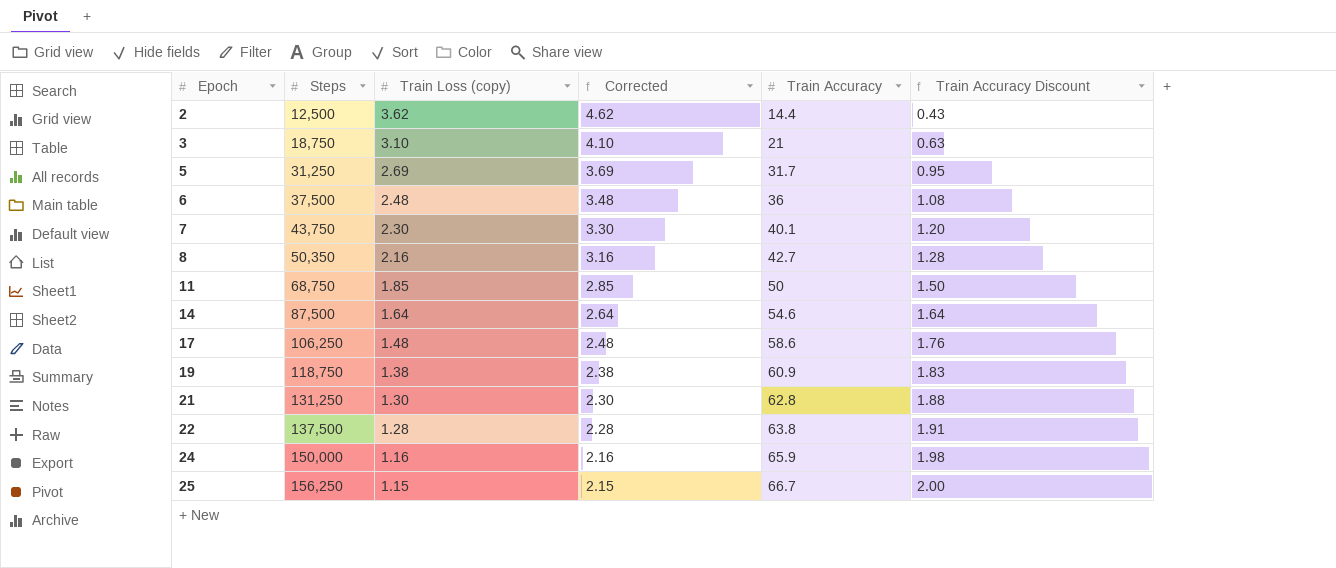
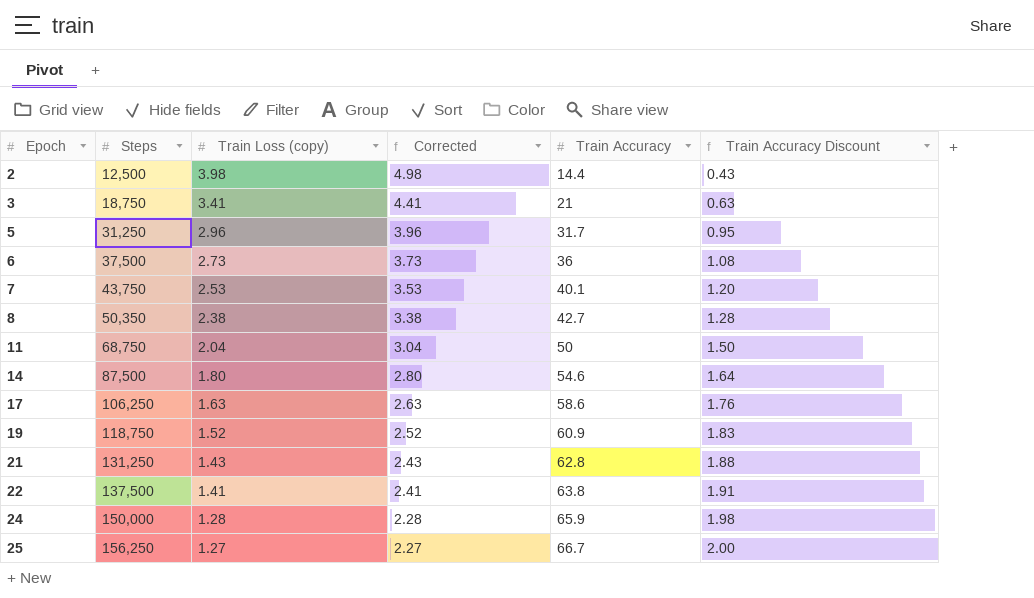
2 | Train Loss (copy): 3.62 -> 3.98
2 | Corrected: 4.62 -> 4.98
3 | Train Loss (copy): 3.10 -> 3.41
3 | Corrected: 4.10 -> 4.41
5 | Train Loss (copy): 2.69 -> 2.96
5 | Corrected: 3.69 -> 3.96
6 | Train Loss (copy): 2.48 -> 2.73
6 | Corrected: 3.48 -> 3.73
7 | Train Loss (copy): 2.30 -> 2.53
7 | Corrected: 3.30 -> 3.53
8 | Train Loss (copy): 2.16 -> 2.38
8 | Corrected: 3.16 -> 3.38
11 | Train Loss (copy): 1.85 -> 2.04
11 | Corrected: 2.85 -> 3.04
14 | Train Loss (copy): 1.64 -> 1.80
14 | Corrected: 2.64 -> 2.80
17 | Train Loss (copy): 1.48 -> 1.63
17 | Corrected: 2.48 -> 2.63
19 | Train Loss (copy): 1.38 -> 1.52
19 | Corrected: 2.38 -> 2.52
21 | Train Loss (copy): 1.30 -> 1.43
21 | Corrected: 2.30 -> 2.43
22 | Train Loss (copy): 1.28 -> 1.41
22 | Corrected: 2.28 -> 2.41
24 | Train Loss (copy): 1.16 -> 1.28
24 | Corrected: 2.16 -> 2.28
25 | Train Loss (copy): 1.15 -> 1.27
25 | Corrected: 2.15 -> 2.27

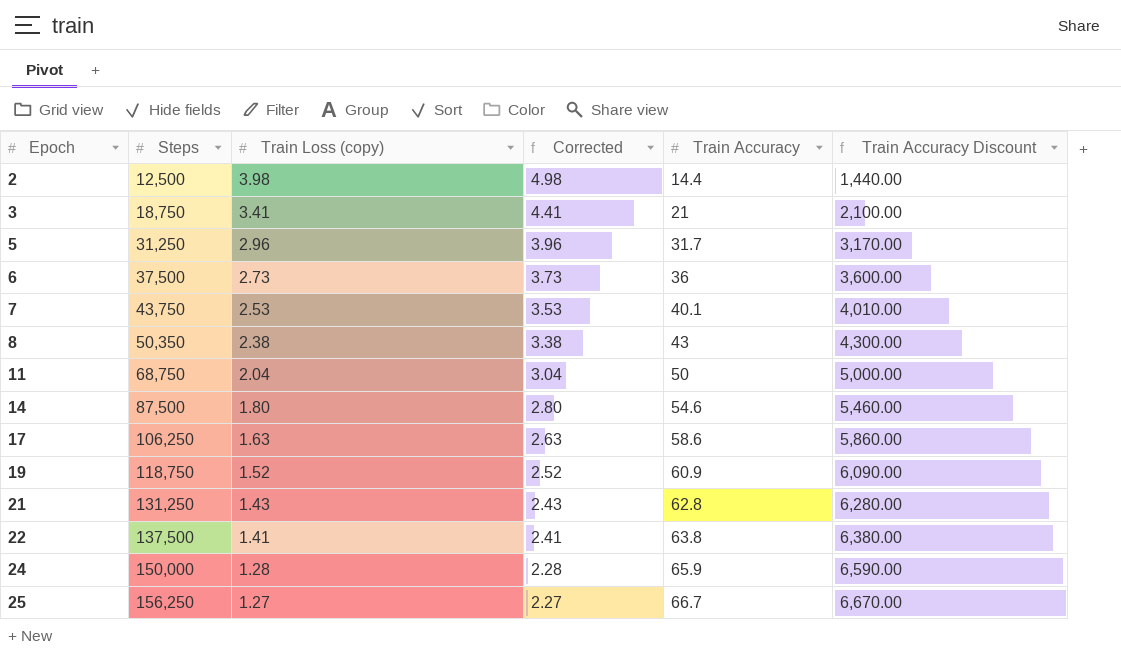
column Train Accuracy Discount | formula: [Train Accuracy] * 0.03 -> [Train Accuracy] * 100
8 | Train Accuracy: 42.7 -> 43

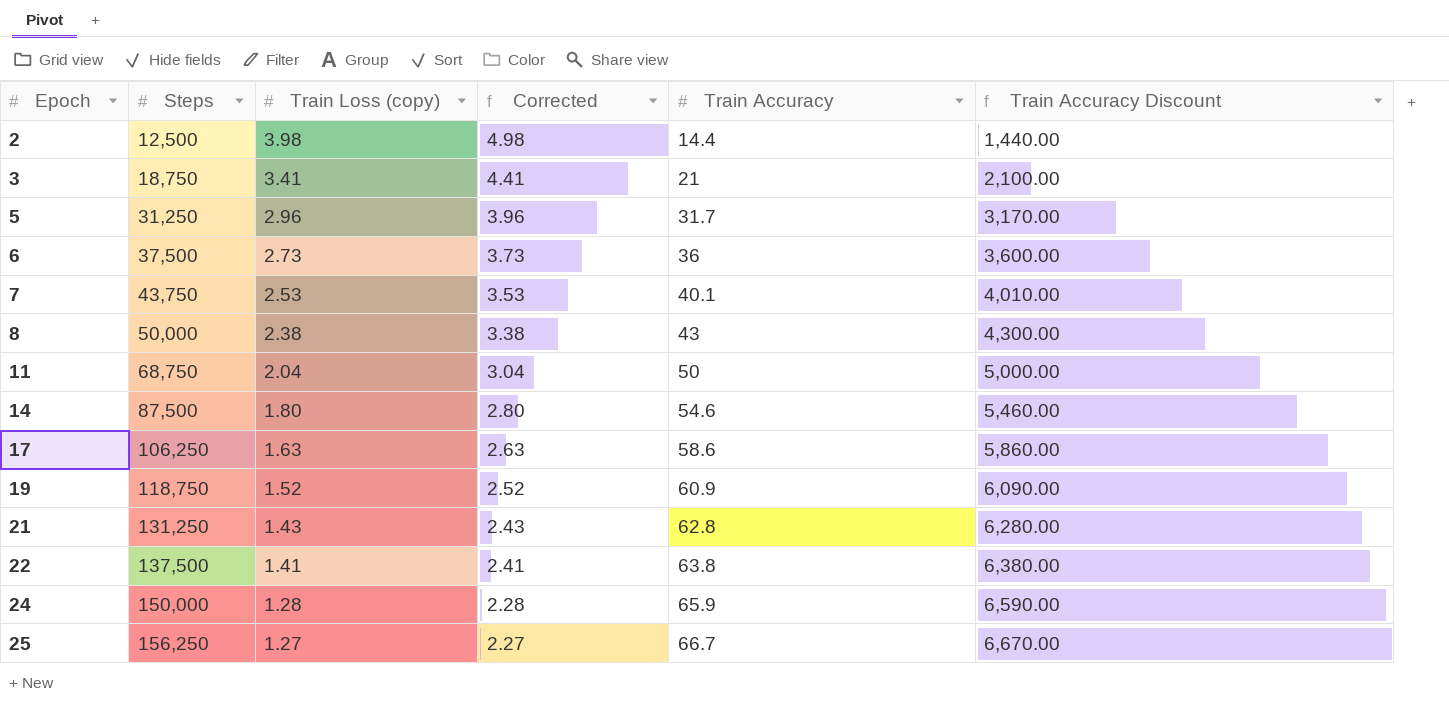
8 | Steps: 50,350 -> 50,000

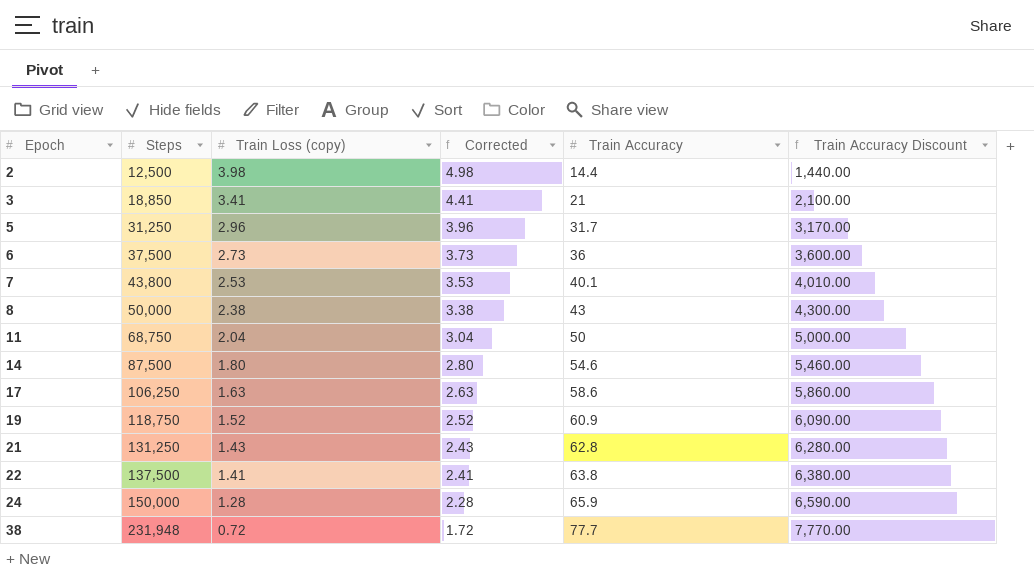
row 25: 156,250 | 1.27 | 2.27 | 66.7 | 6,670.00 -> none
3 | Steps: 18,750 -> 18,850
7 | Steps: 43,750 -> 43,800
row 38: none -> 231,948 | 0.72 | 1.72 | 77.7 | 7,770.00

